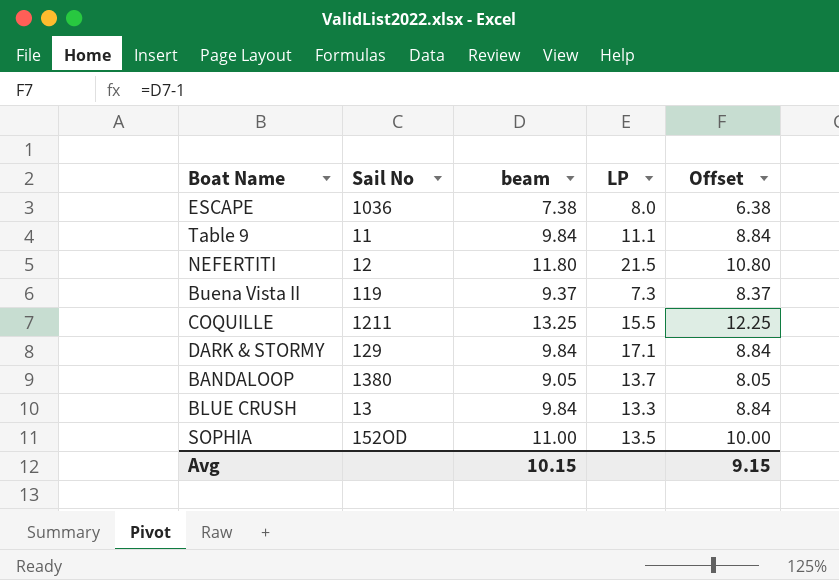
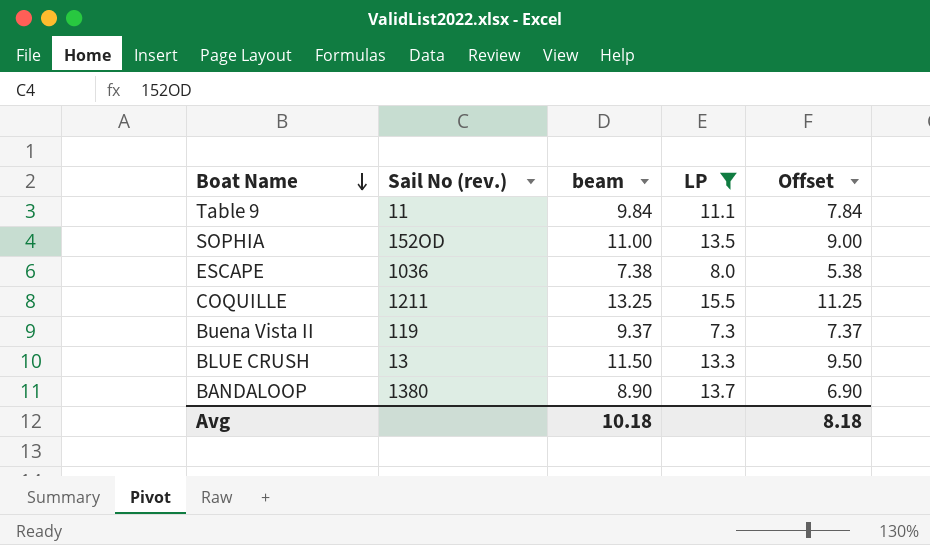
filter: none -> LP <= 15.5
row order: none -> Boat Name descending
column name: Sail No -> Sail No (rev.)
column Offset | formula: [beam] - 1 -> [beam] - 2
BLUE CRUSH | beam: 9.84 -> 11.50
BANDALOOP | beam: 9.05 -> 8.90
Avg | beam: 10.15 -> 10.18
Avg | Offset: 9.15 -> 8.18

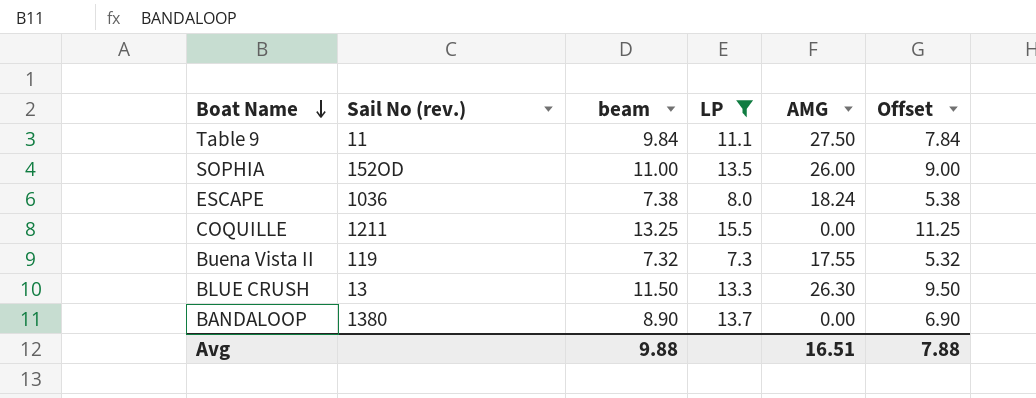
column AMG | position: none -> 5
Buena Vista II | beam: 9.37 -> 7.32
Buena Vista II | Offset: 7.37 -> 5.32
Avg | beam: 10.18 -> 9.88
Avg | Offset: 8.18 -> 7.88

